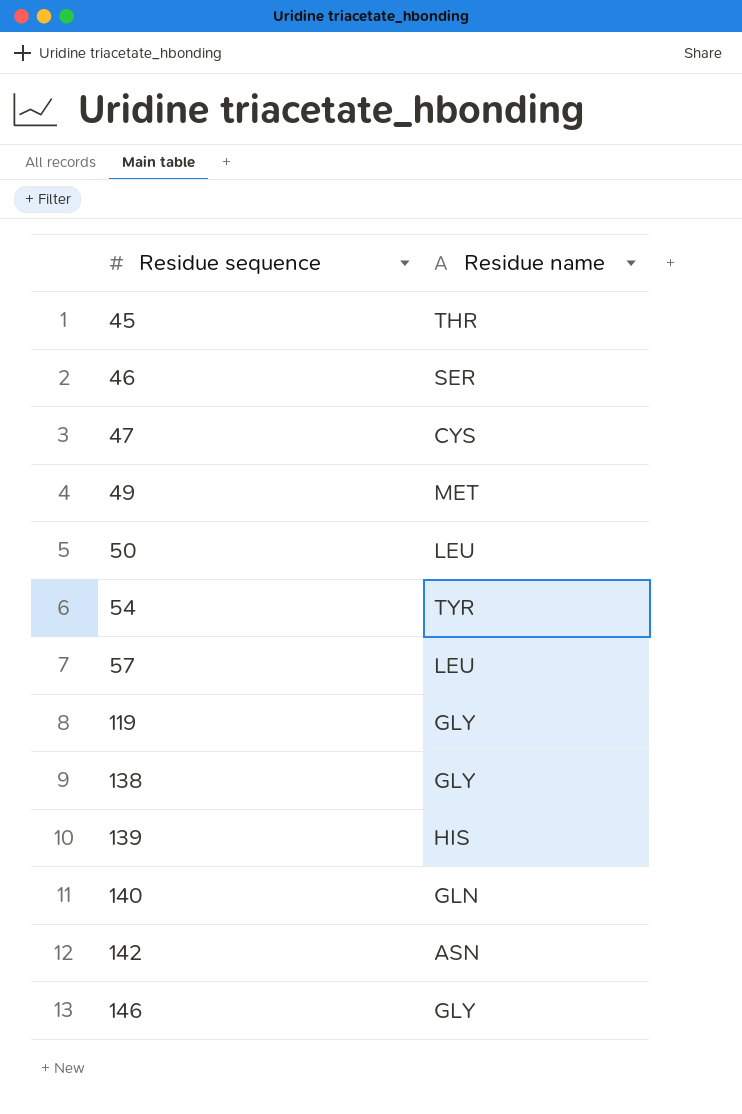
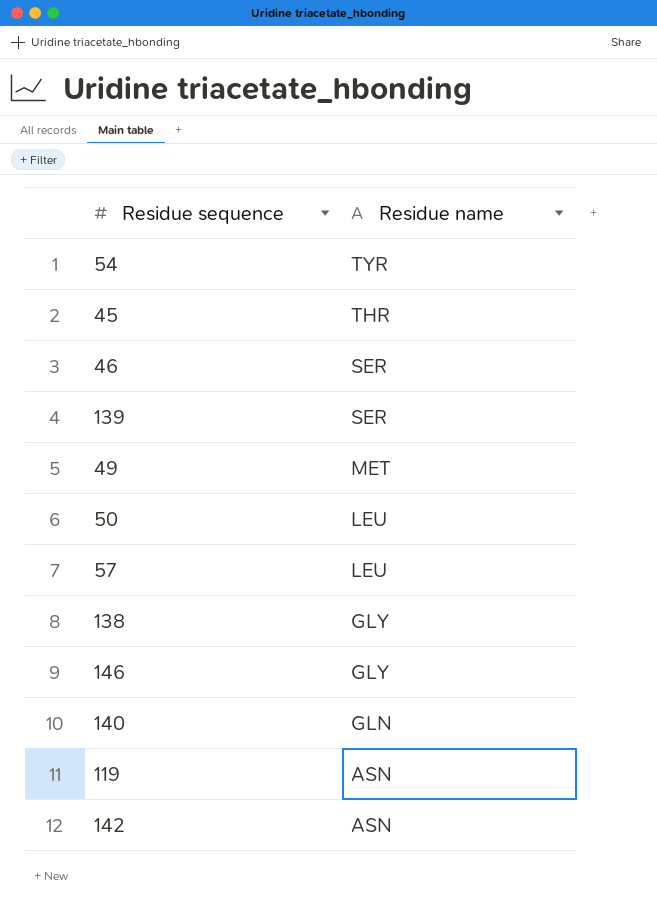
row order: Residue sequence ascending -> Residue name descending
row 47: CYS -> none
139 | Residue name: HIS -> SER
119 | Residue name: GLY -> ASN

